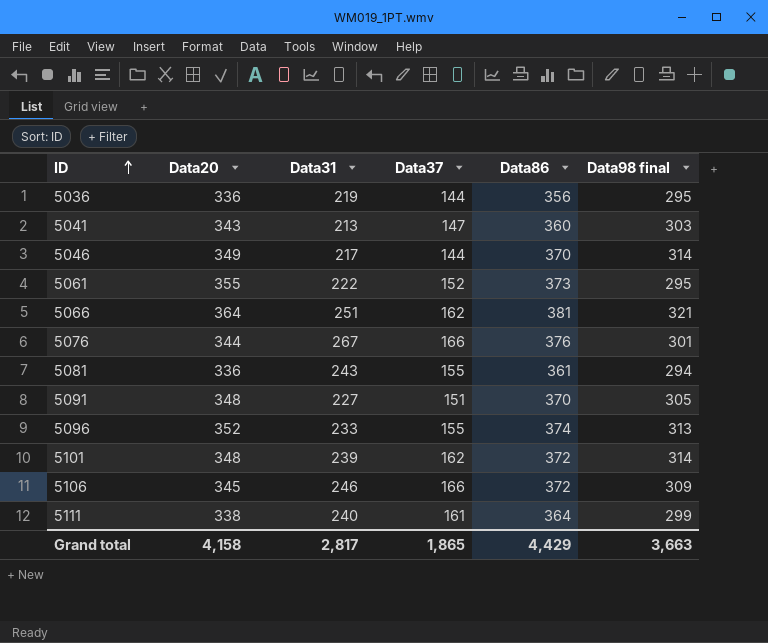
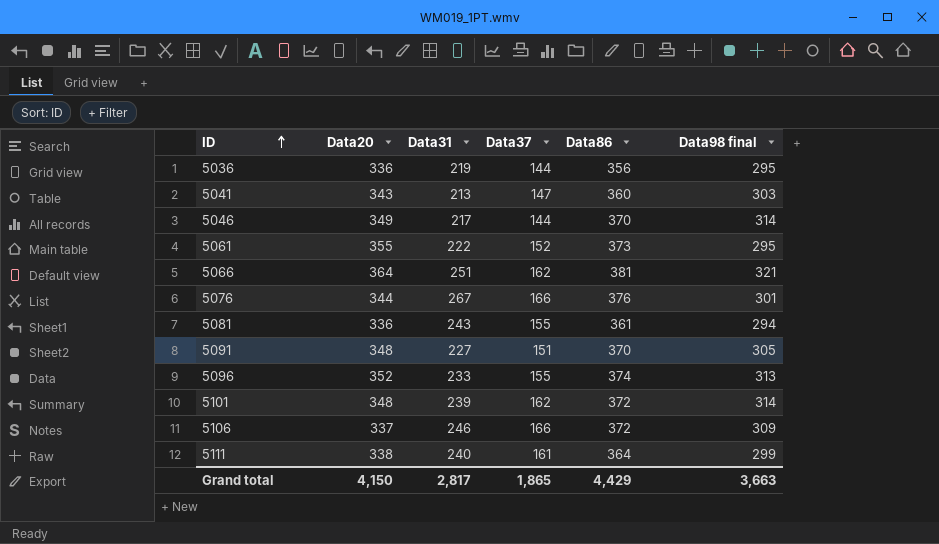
5106 | Data20: 345 -> 337
Grand total | Data20: 4,158 -> 4,150

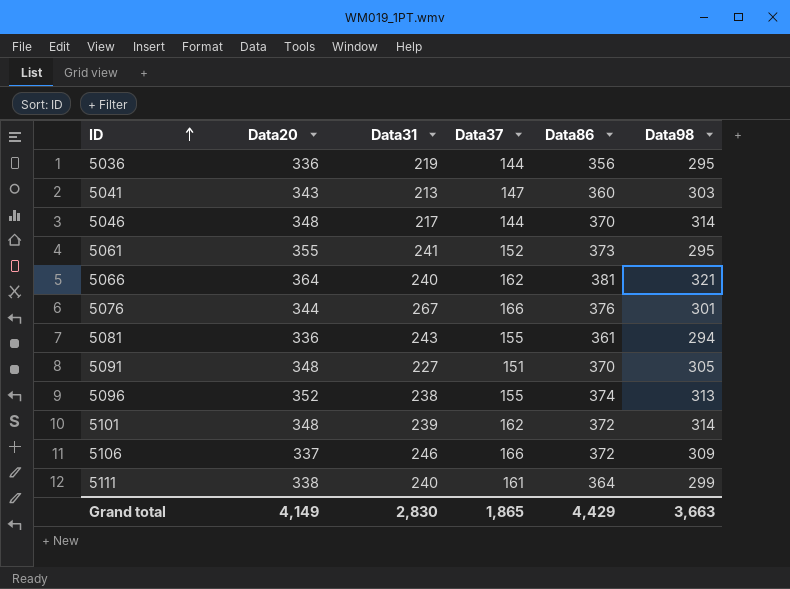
column name: Data98 final -> Data98
5046 | Data20: 349 -> 348
5061 | Data31: 222 -> 241
5066 | Data31: 251 -> 240
5096 | Data31: 233 -> 238
Grand total | Data20: 4,150 -> 4,149
Grand total | Data31: 2,817 -> 2,830

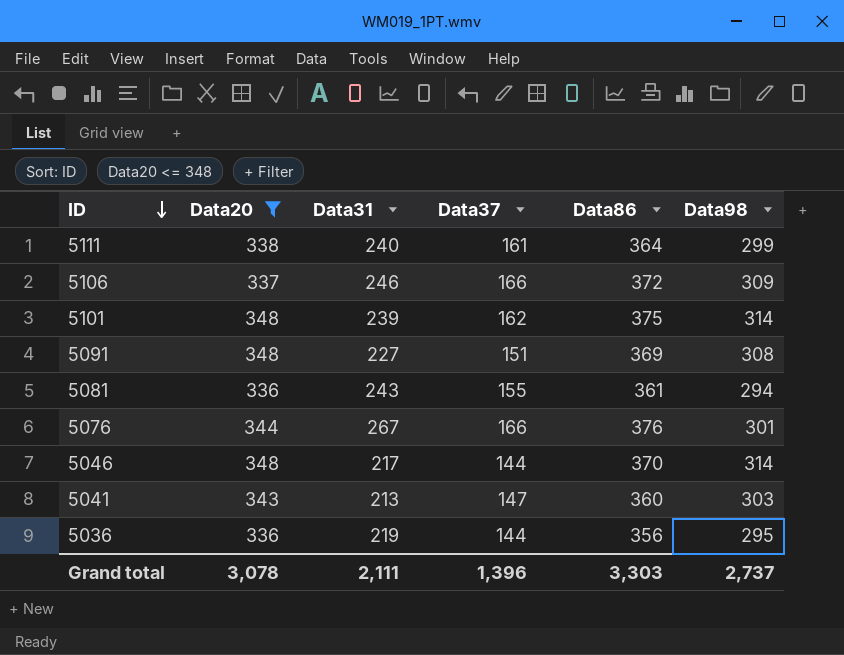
filter: none -> Data20 <= 348
row order: ID ascending -> ID descending
5101 | Data86: 372 -> 375
5091 | Data86: 370 -> 369
5091 | Data98: 305 -> 308
Grand total | Data20: 4,149 -> 3,078
Grand total | Data31: 2,830 -> 2,111
Grand total | Data37: 1,865 -> 1,396
Grand total | Data86: 4,429 -> 3,303
Grand total | Data98: 3,663 -> 2,737

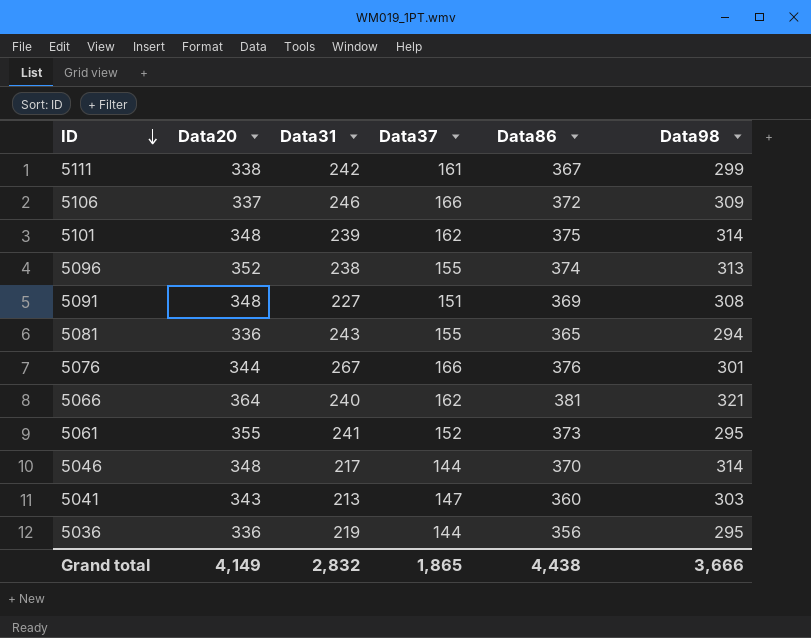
filter: Data20 <= 348 -> none
5111 | Data31: 240 -> 242
5111 | Data86: 364 -> 367
5081 | Data86: 361 -> 365
Grand total | Data20: 3,078 -> 4,149
Grand total | Data31: 2,111 -> 2,832
Grand total | Data37: 1,396 -> 1,865
Grand total | Data86: 3,303 -> 4,438
Grand total | Data98: 2,737 -> 3,666

